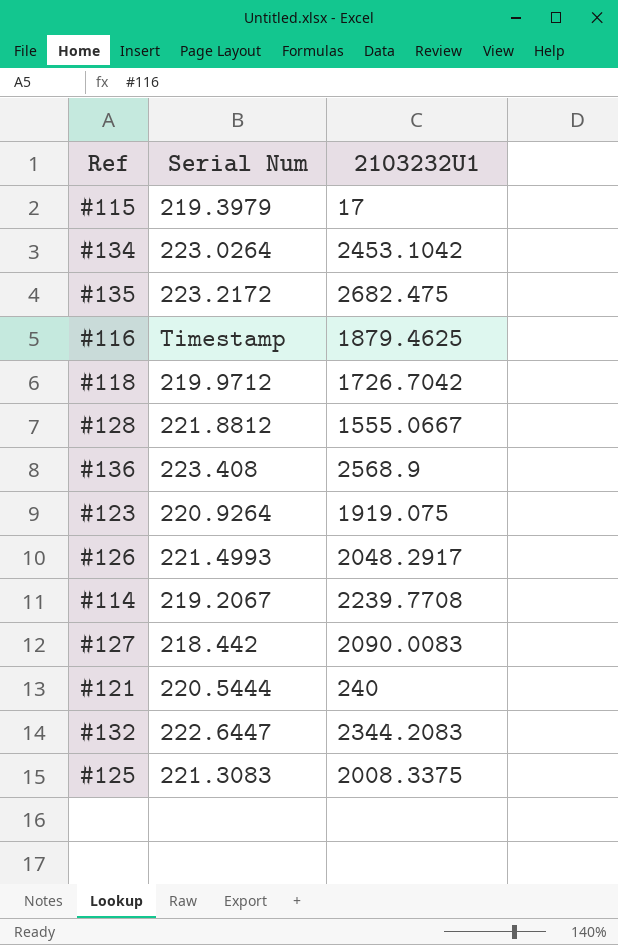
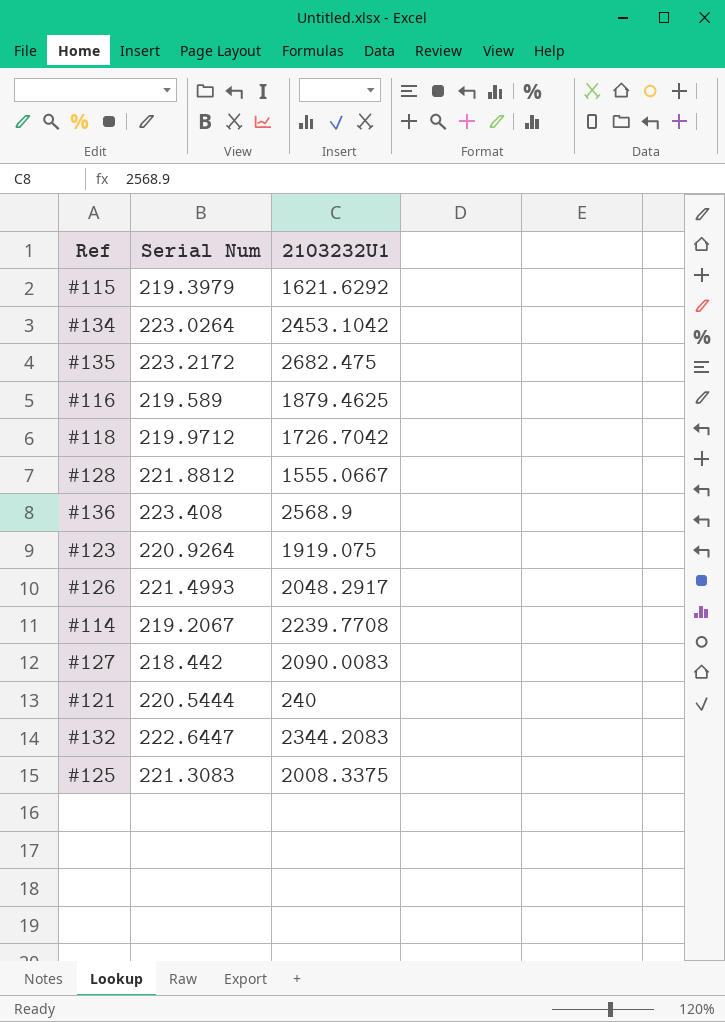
#115 | 2103232U1: 17 -> 1621.6292
#116 | Serial Num: Timestamp -> 219.589

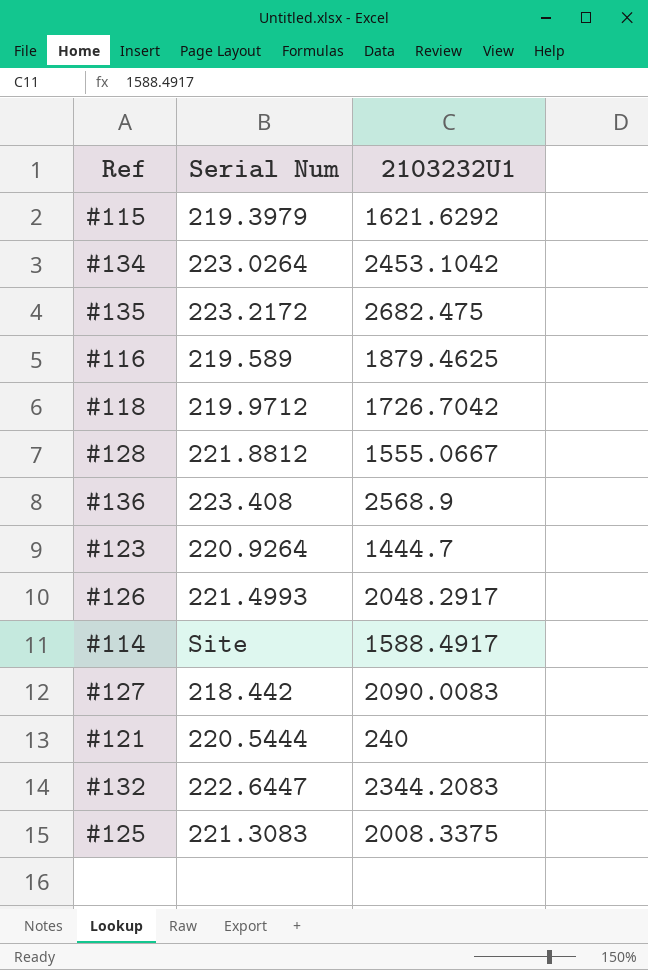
#123 | 2103232U1: 1919.075 -> 1444.7
#114 | Serial Num: 219.2067 -> Site
#114 | 2103232U1: 2239.7708 -> 1588.4917

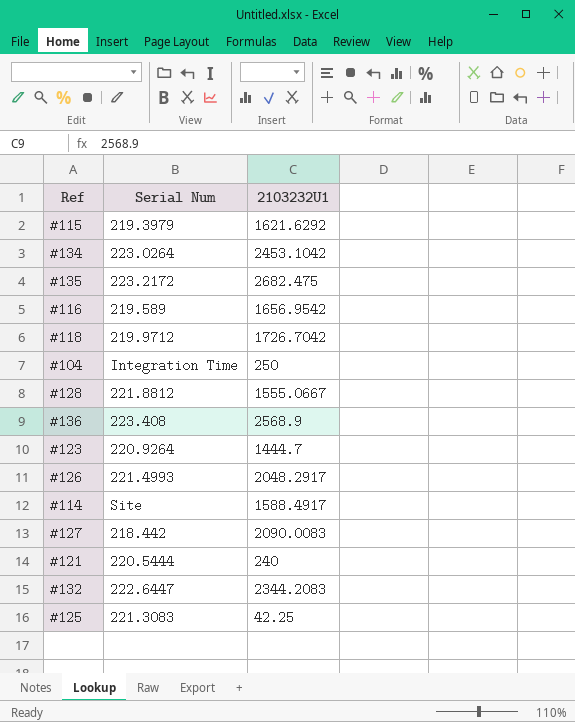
#116 | 2103232U1: 1879.4625 -> 1656.9542
row #104: none -> Integration Time | 250
#125 | 2103232U1: 2008.3375 -> 42.25

